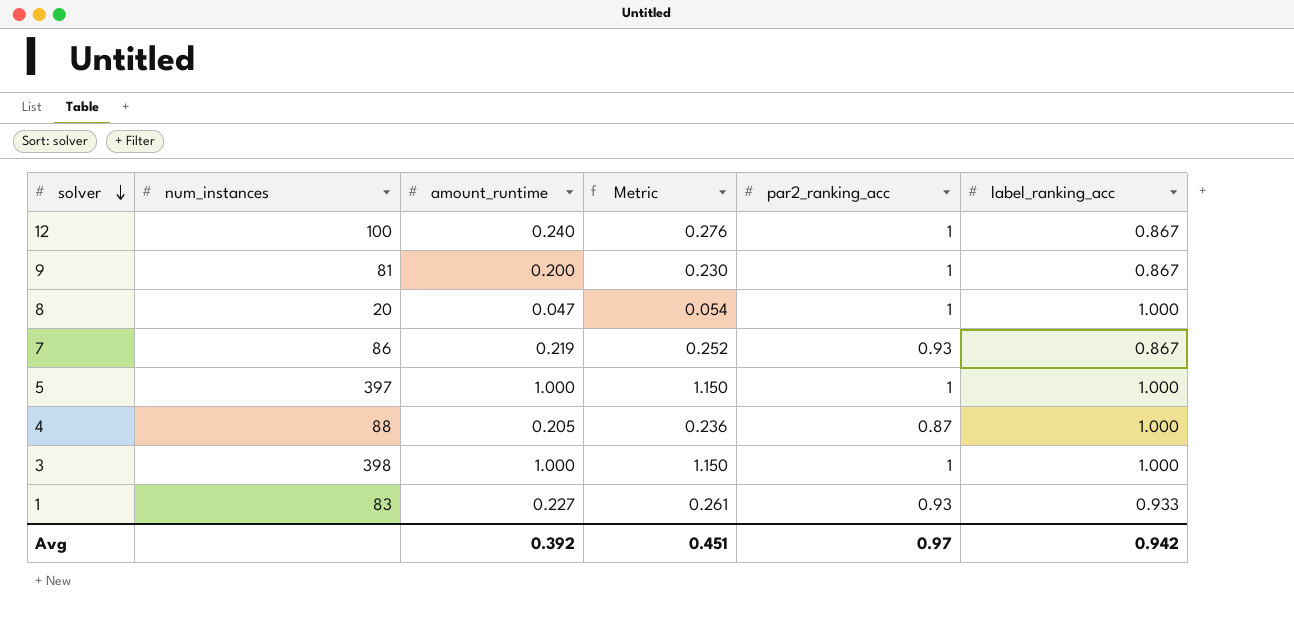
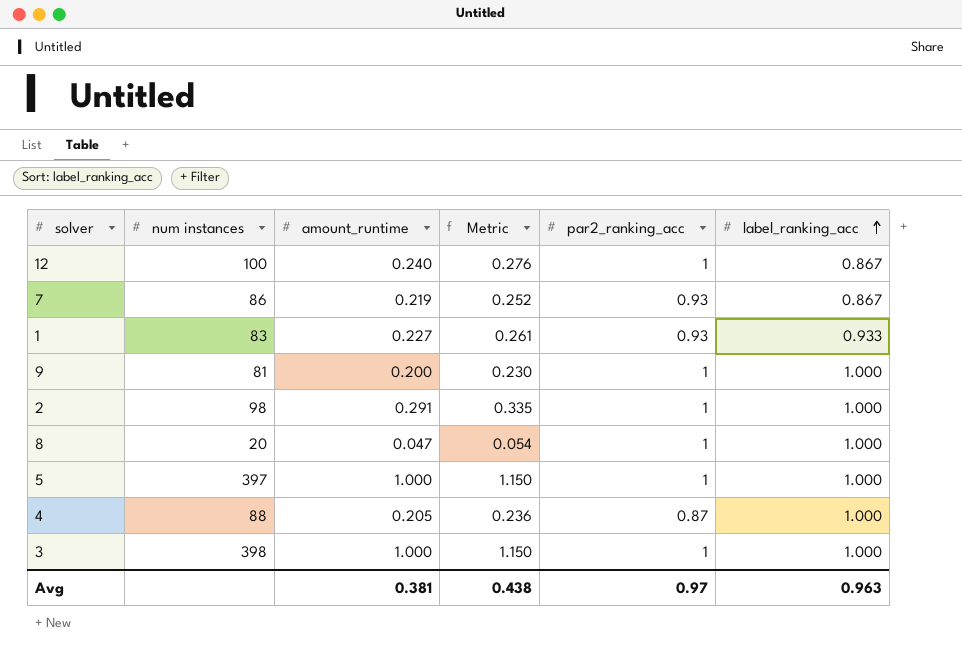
row order: solver descending -> label_ranking_acc ascending
column name: num_instances -> num instances
9 | label_ranking_acc: 0.867 -> 1.000
row 2: none -> 98 | 0.291 | 0.335 | 1 | 1.000
Avg | amount_runtime: 0.392 -> 0.381
Avg | Metric: 0.451 -> 0.438
Avg | label_ranking_acc: 0.942 -> 0.963

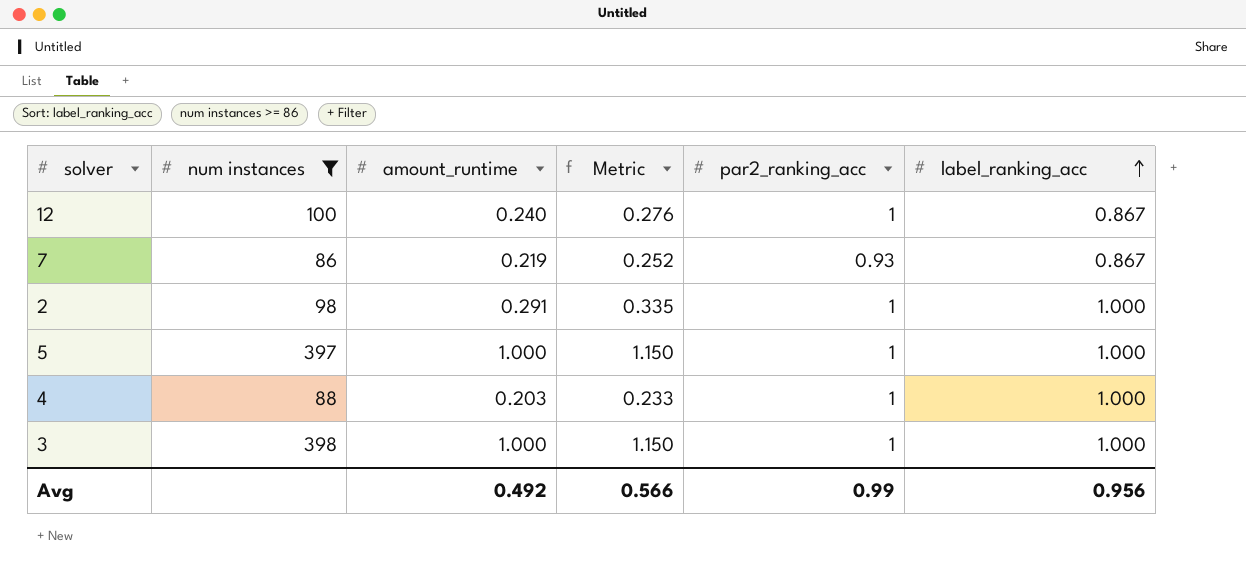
filter: none -> num instances >= 86
4 | amount_runtime: 0.205 -> 0.203
4 | Metric: 0.236 -> 0.233
4 | par2_ranking_acc: 0.87 -> 1
Avg | amount_runtime: 0.381 -> 0.492
Avg | Metric: 0.438 -> 0.566
Avg | par2_ranking_acc: 0.97 -> 0.99
Avg | label_ranking_acc: 0.963 -> 0.956

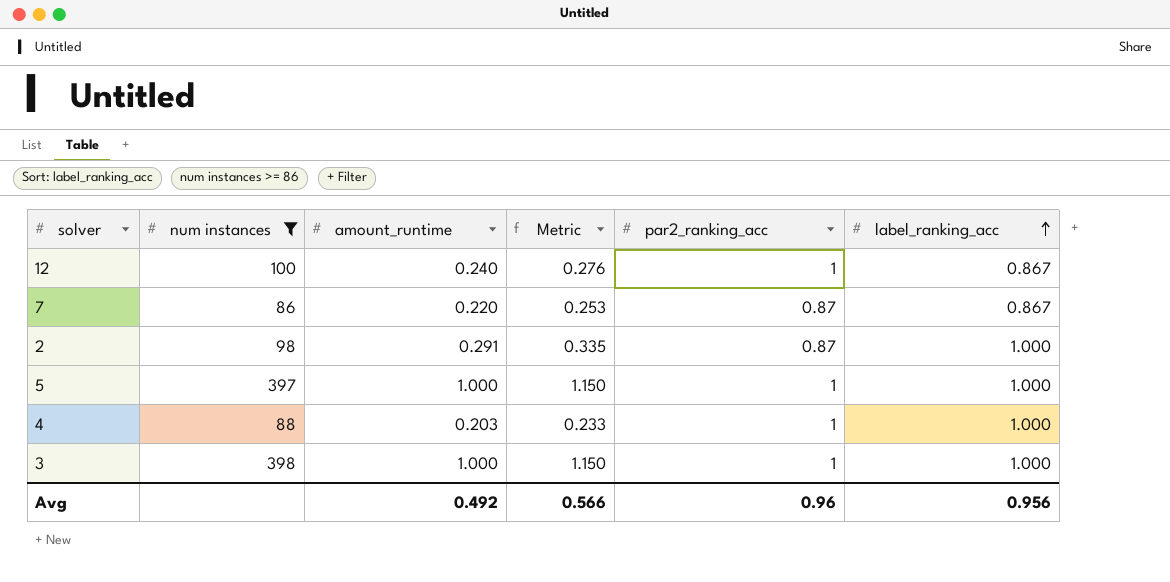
7 | amount_runtime: 0.219 -> 0.220
7 | Metric: 0.252 -> 0.253
7 | par2_ranking_acc: 0.93 -> 0.87
2 | par2_ranking_acc: 1 -> 0.87
Avg | par2_ranking_acc: 0.99 -> 0.96

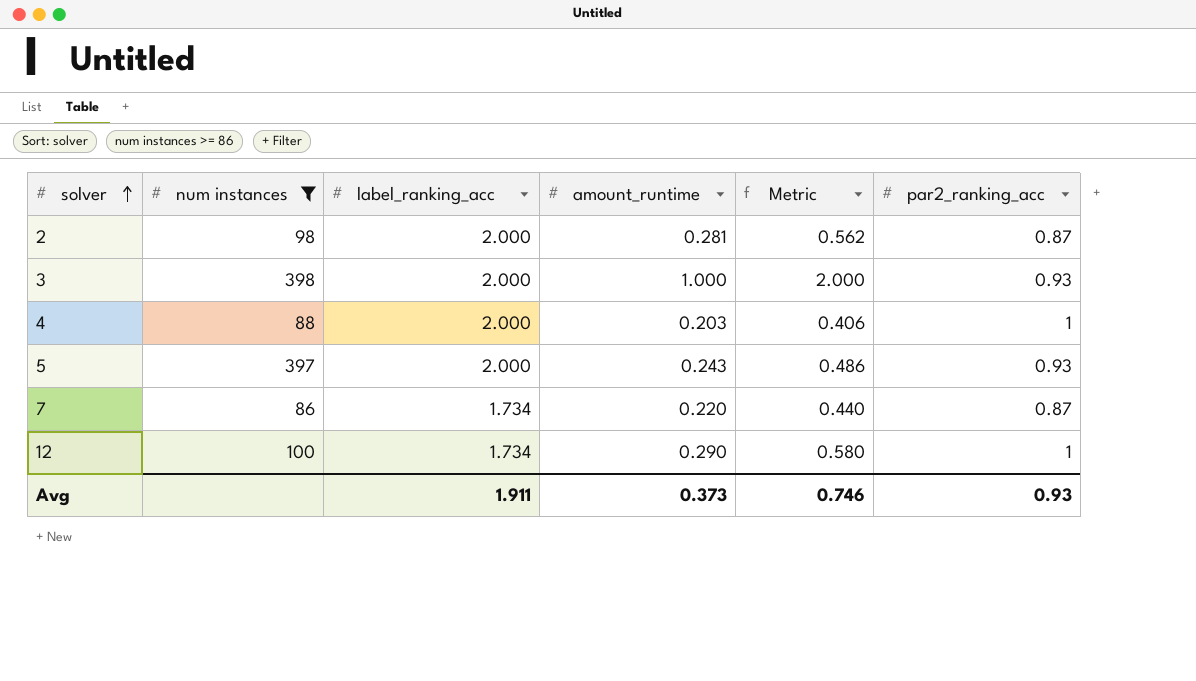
row order: label_ranking_acc ascending -> solver ascending
column label_ranking_acc | position: 6 -> 3
column Metric | formula: [amount_runtime] * 1.15 -> [amount_runtime] * 2
2 | label_ranking_acc: 1.000 -> 2.000
2 | amount_runtime: 0.291 -> 0.281
3 | label_ranking_acc: 1.000 -> 2.000
3 | par2_ranking_acc: 1 -> 0.93
4 | label_ranking_acc: 1.000 -> 2.000
5 | label_ranking_acc: 1.000 -> 2.000
5 | amount_runtime: 1.000 -> 0.243
5 | par2_ranking_acc: 1 -> 0.93
7 | label_ranking_acc: 0.867 -> 1.734
12 | label_ranking_acc: 0.867 -> 1.734
12 | amount_runtime: 0.240 -> 0.290
Avg | label_ranking_acc: 0.956 -> 1.911
Avg | amount_runtime: 0.492 -> 0.373
Avg | Metric: 0.566 -> 0.746
Avg | par2_ranking_acc: 0.96 -> 0.93

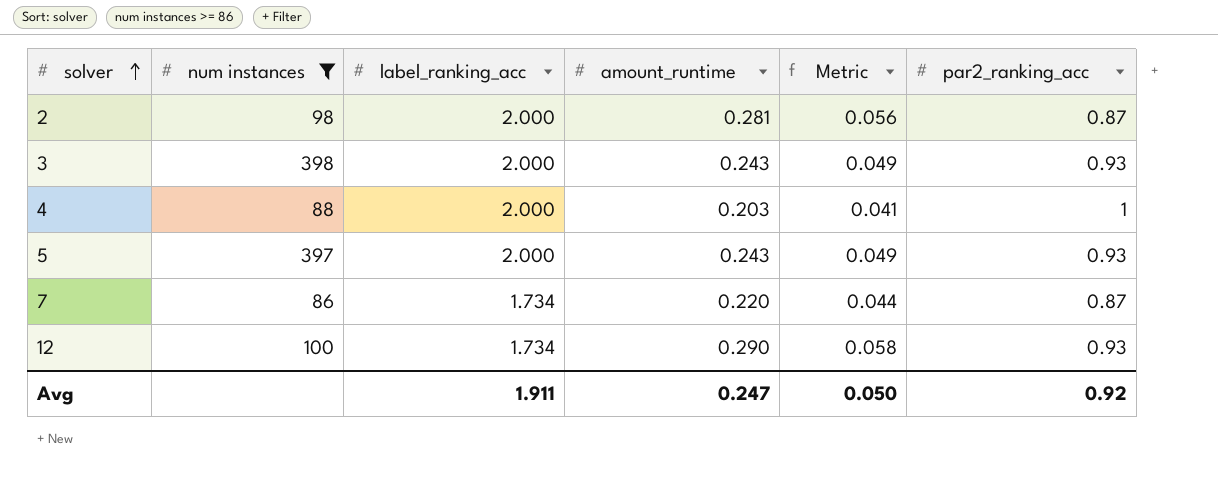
column Metric | formula: [amount_runtime] * 2 -> [amount_runtime] * 0.2
3 | amount_runtime: 1.000 -> 0.243
12 | par2_ranking_acc: 1 -> 0.93
Avg | amount_runtime: 0.373 -> 0.247
Avg | Metric: 0.746 -> 0.050
Avg | par2_ranking_acc: 0.93 -> 0.92

